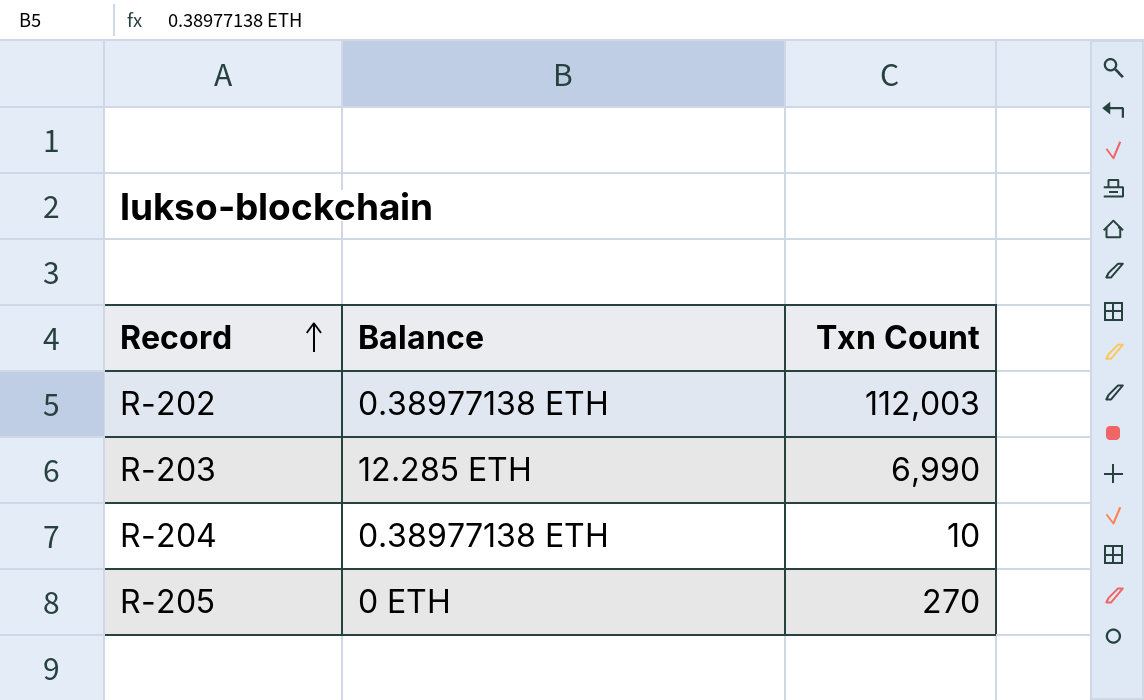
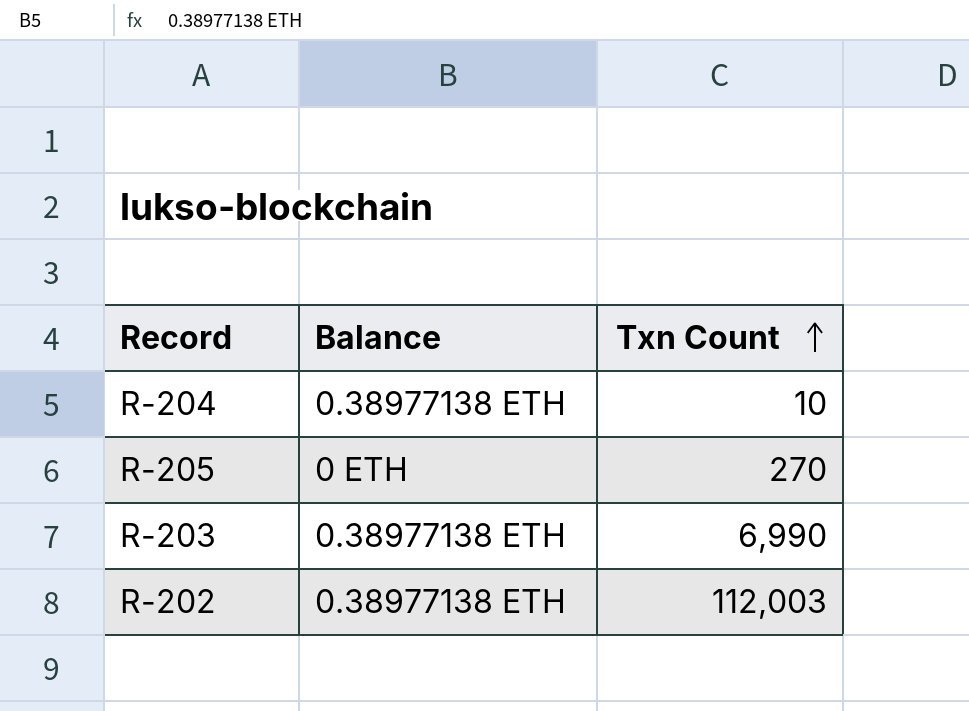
row order: Record ascending -> Txn Count ascending
R-203 | Balance: 12.285 ETH -> 0.38977138 ETH

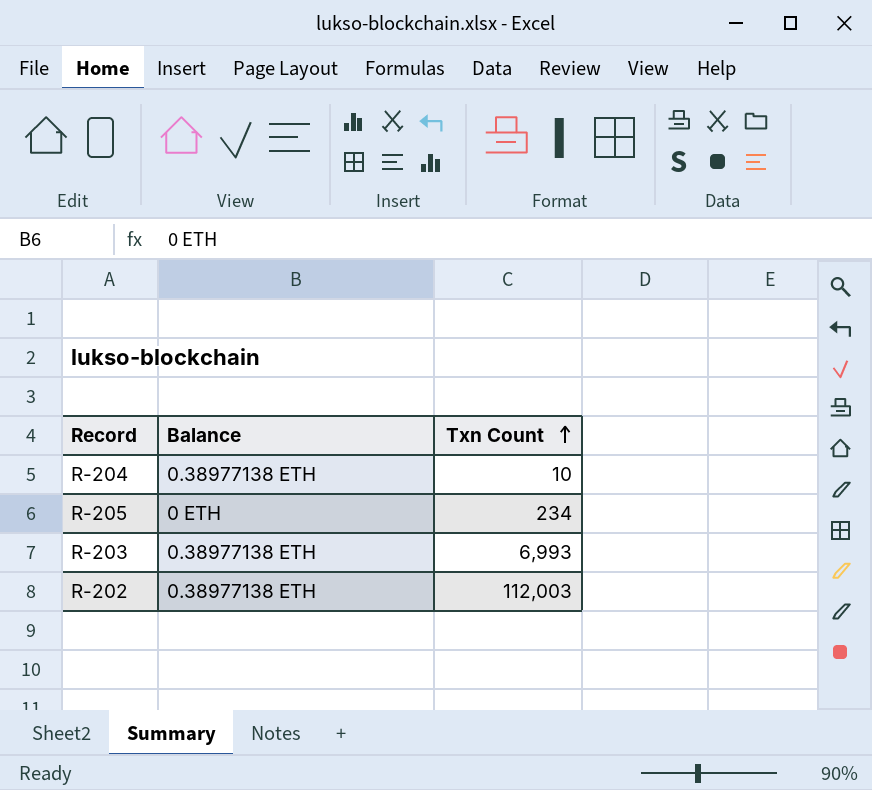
R-205 | Txn Count: 270 -> 234
R-203 | Txn Count: 6,990 -> 6,993

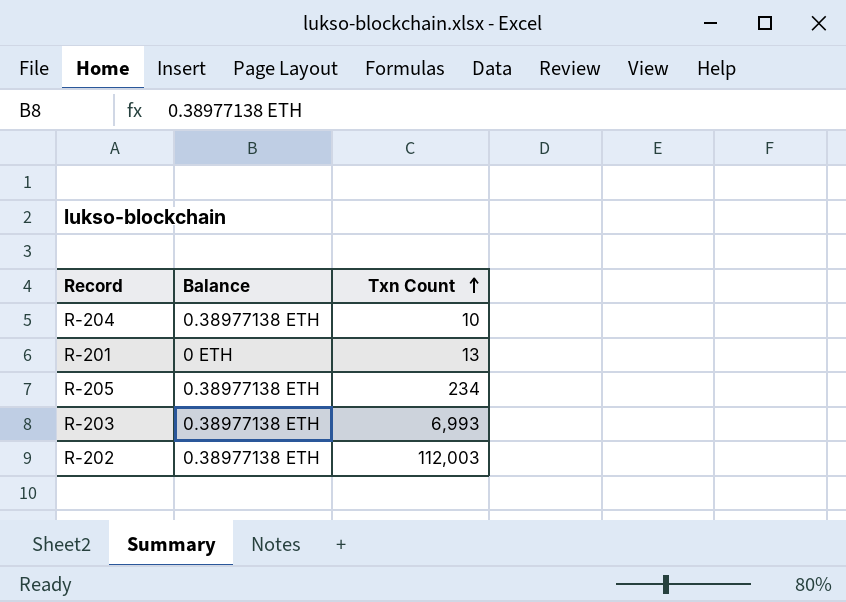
row R-201: none -> 0 ETH | 13
R-205 | Balance: 0 ETH -> 0.38977138 ETH

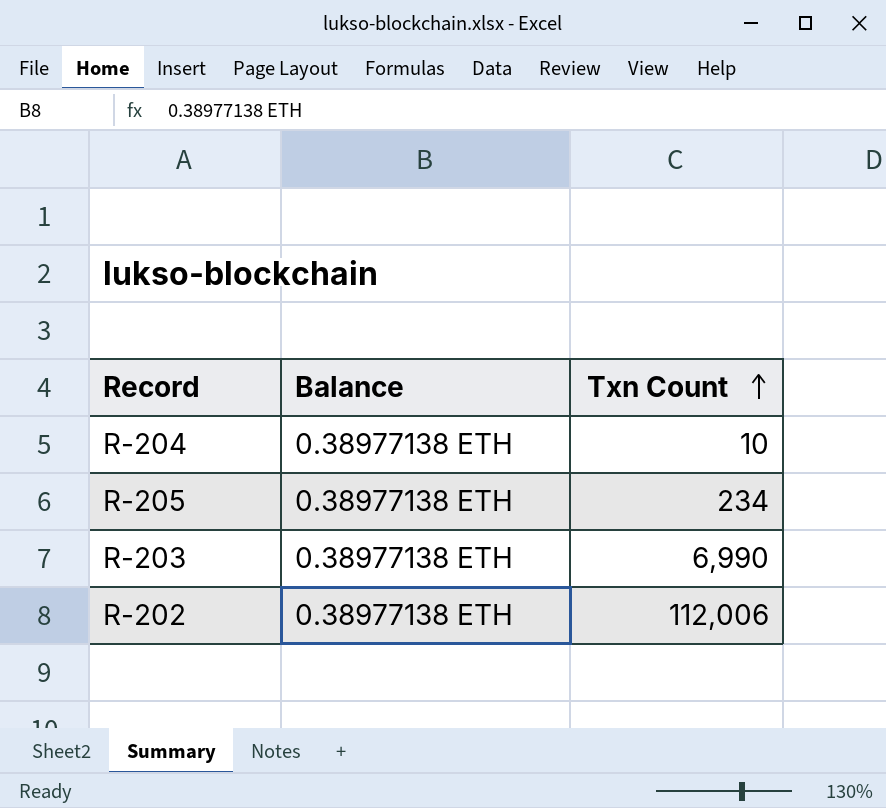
row R-201: 0 ETH | 13 -> none
R-203 | Txn Count: 6,993 -> 6,990
R-202 | Txn Count: 112,003 -> 112,006

